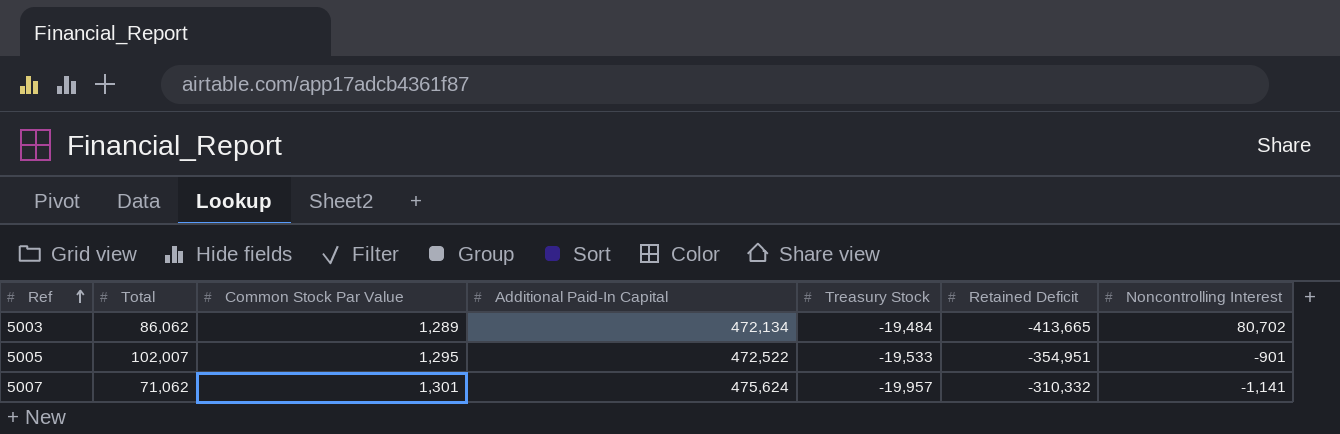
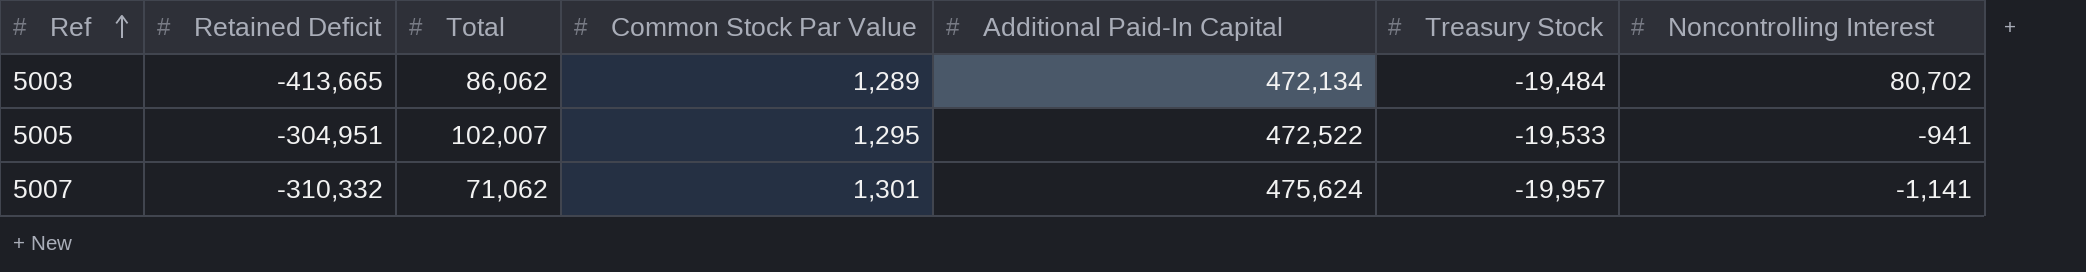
column Retained Deficit | position: 6 -> 2
5005 | Retained Deficit: -354,951 -> -304,951
5005 | Noncontrolling Interest: -901 -> -941

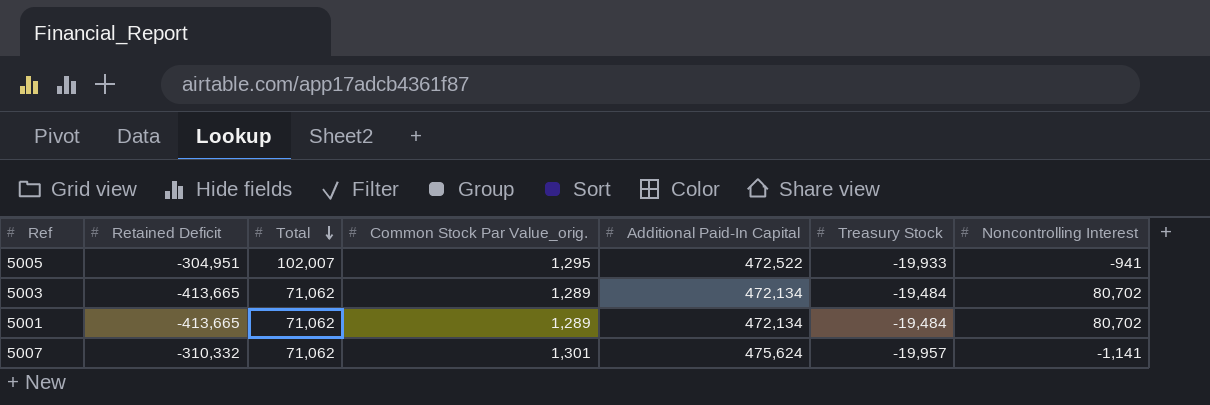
row order: Ref ascending -> Total descending
column name: Common Stock Par Value -> Common Stock Par Value_orig.
5005 | Treasury Stock: -19,533 -> -19,933
5003 | Total: 86,062 -> 71,062
row 5001: none -> -413,665 | 71,062 | 1,289 | 472,134 | -19,484 | 80,702

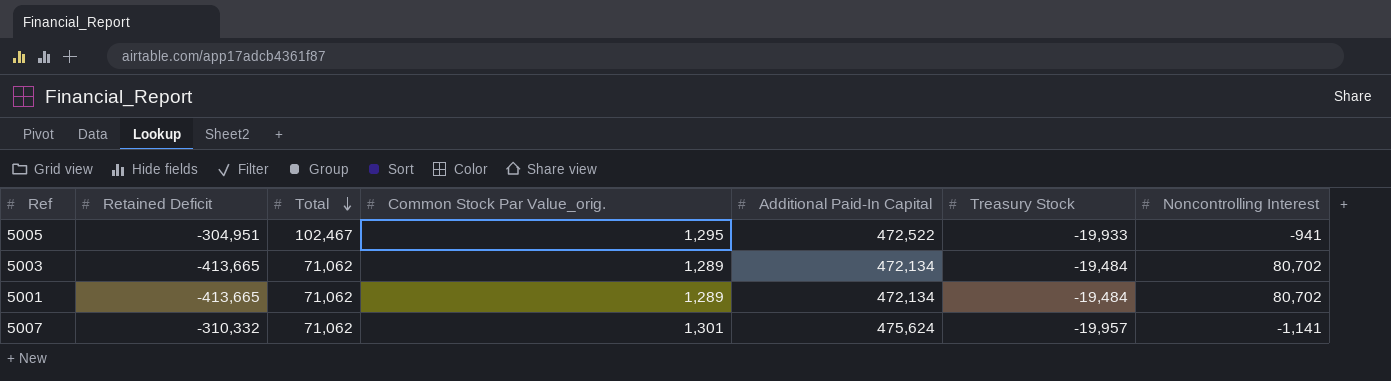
5005 | Total: 102,007 -> 102,467

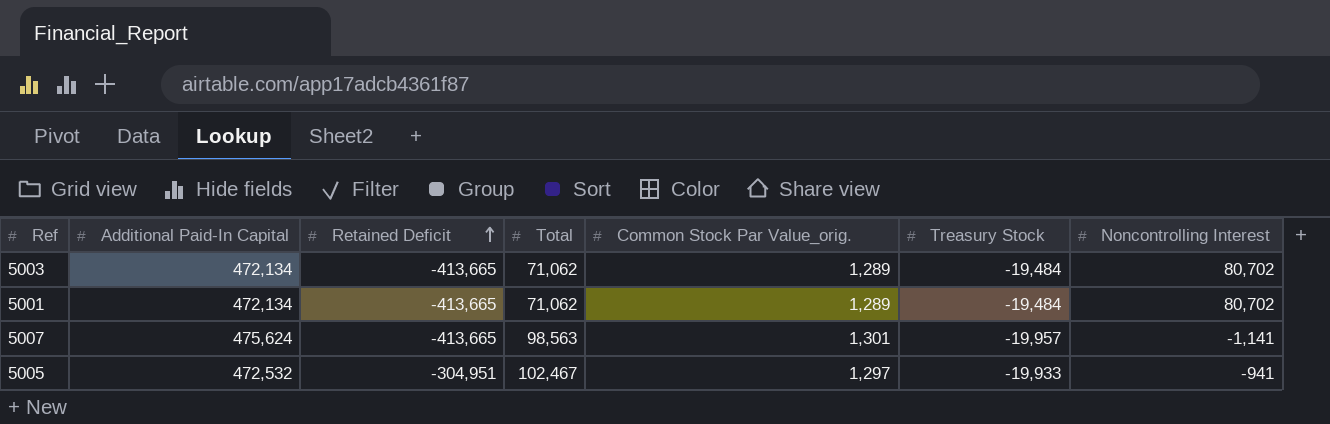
row order: Total descending -> Retained Deficit ascending
column Additional Paid-In Capital | position: 5 -> 2
5007 | Retained Deficit: -310,332 -> -413,665
5007 | Total: 71,062 -> 98,563
5005 | Additional Paid-In Capital: 472,522 -> 472,532
5005 | Common Stock Par Value_orig.: 1,295 -> 1,297

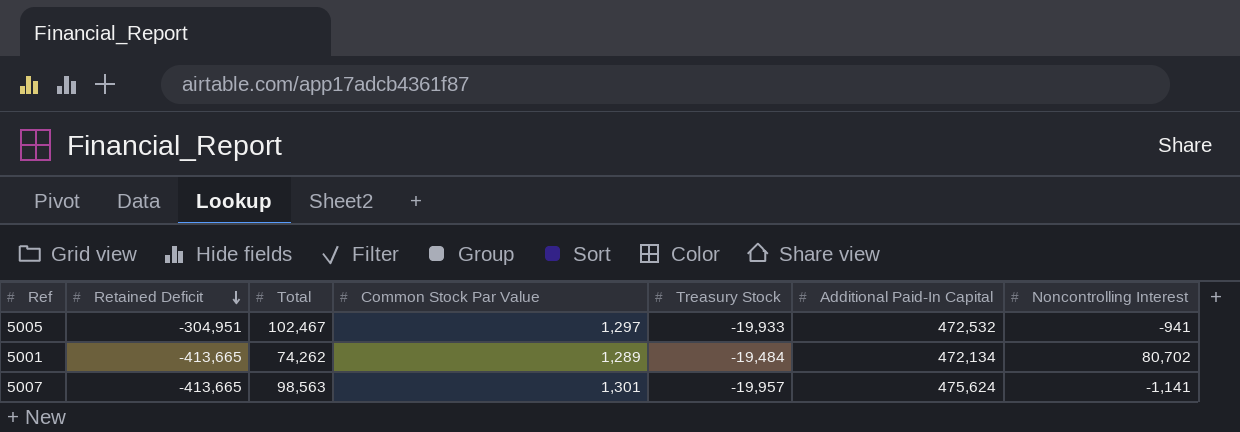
row order: Retained Deficit ascending -> Retained Deficit descending
column name: Common Stock Par Value_orig. -> Common Stock Par Value
column Additional Paid-In Capital | position: 2 -> 6
row 5003: 472,134 | -413,665 | 71,062 | 1,289 | -19,484 | 80,702 -> none
5001 | Total: 71,062 -> 74,262

